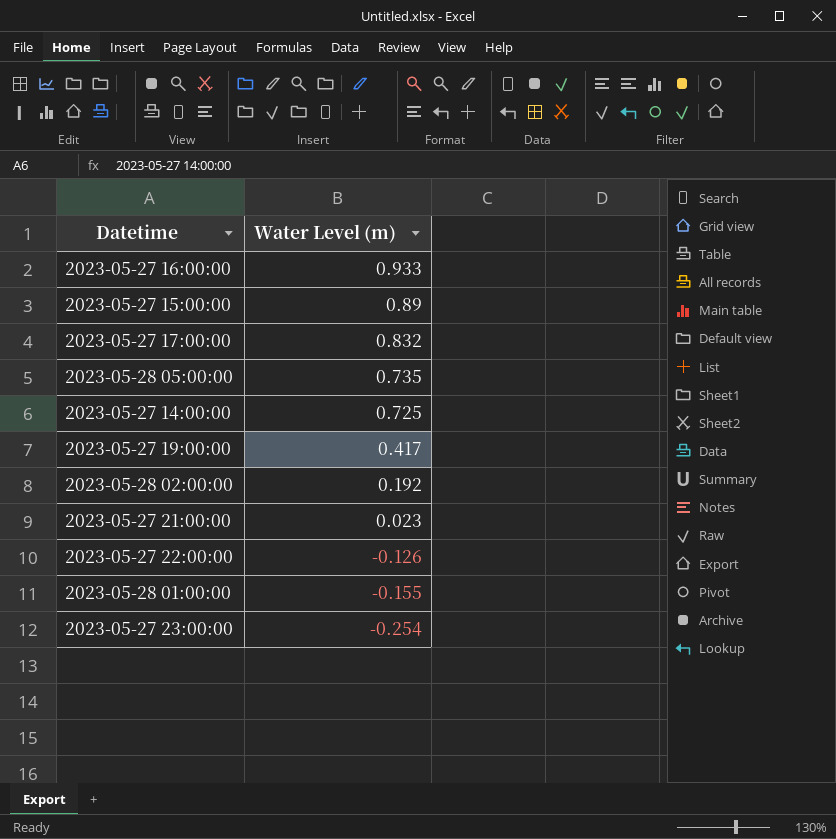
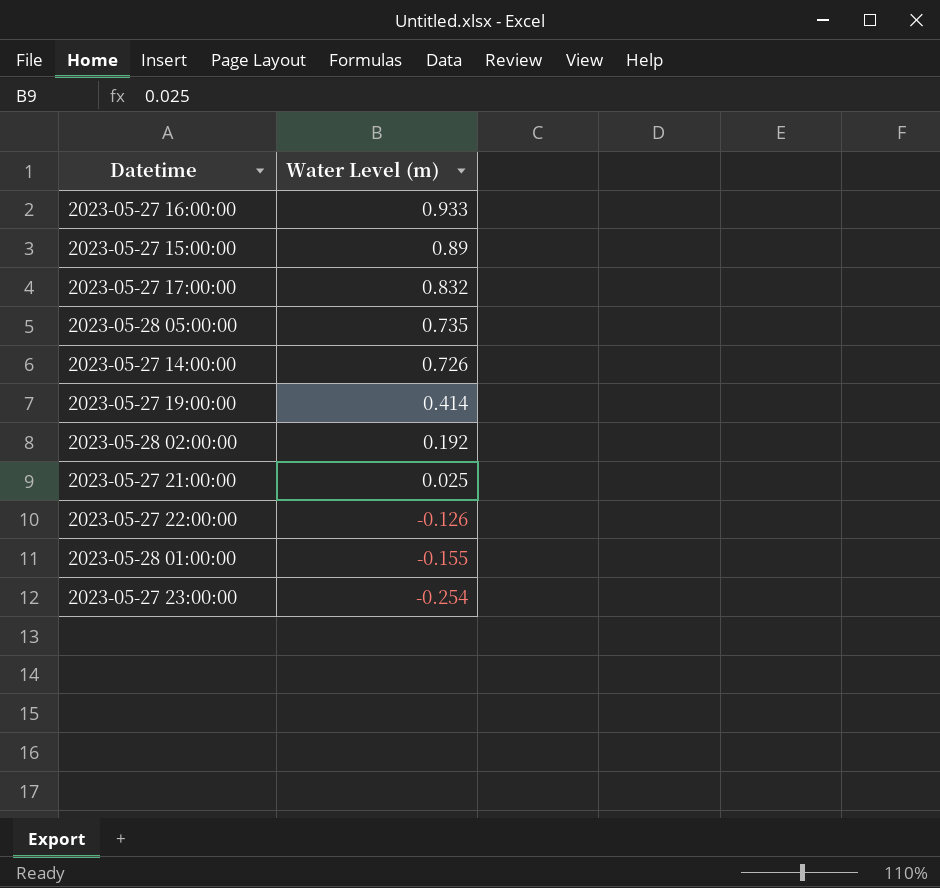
2023-05-27 14:00:00 | Water Level (m): 0.725 -> 0.726
2023-05-27 19:00:00 | Water Level (m): 0.417 -> 0.414
2023-05-27 21:00:00 | Water Level (m): 0.023 -> 0.025

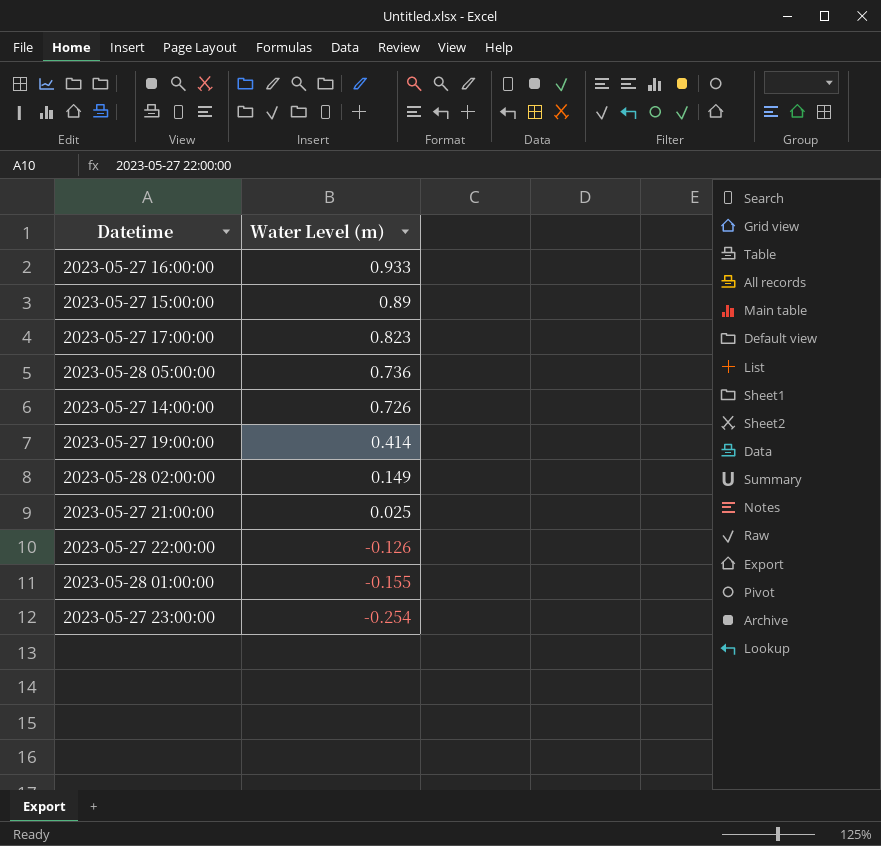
2023-05-27 17:00:00 | Water Level (m): 0.832 -> 0.823
2023-05-28 05:00:00 | Water Level (m): 0.735 -> 0.736
2023-05-28 02:00:00 | Water Level (m): 0.192 -> 0.149

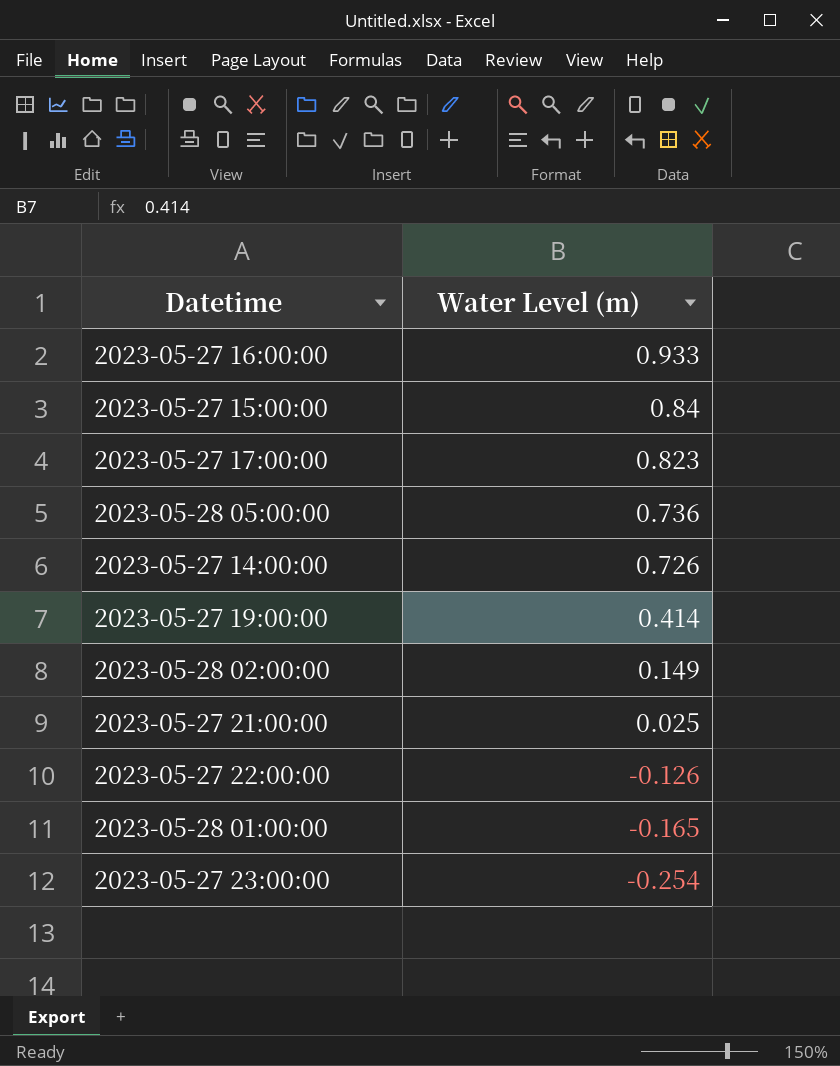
2023-05-27 15:00:00 | Water Level (m): 0.89 -> 0.84
2023-05-28 01:00:00 | Water Level (m): -0.155 -> -0.165

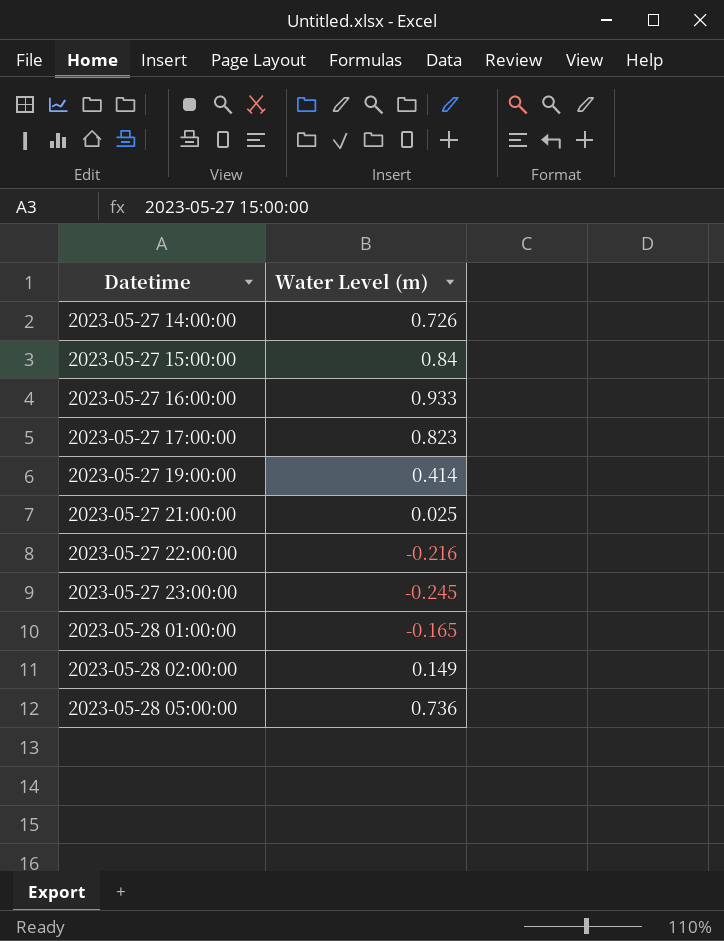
row order: Water Level (m) descending -> Datetime ascending
2023-05-27 22:00:00 | Water Level (m): -0.126 -> -0.216
2023-05-27 23:00:00 | Water Level (m): -0.254 -> -0.245

